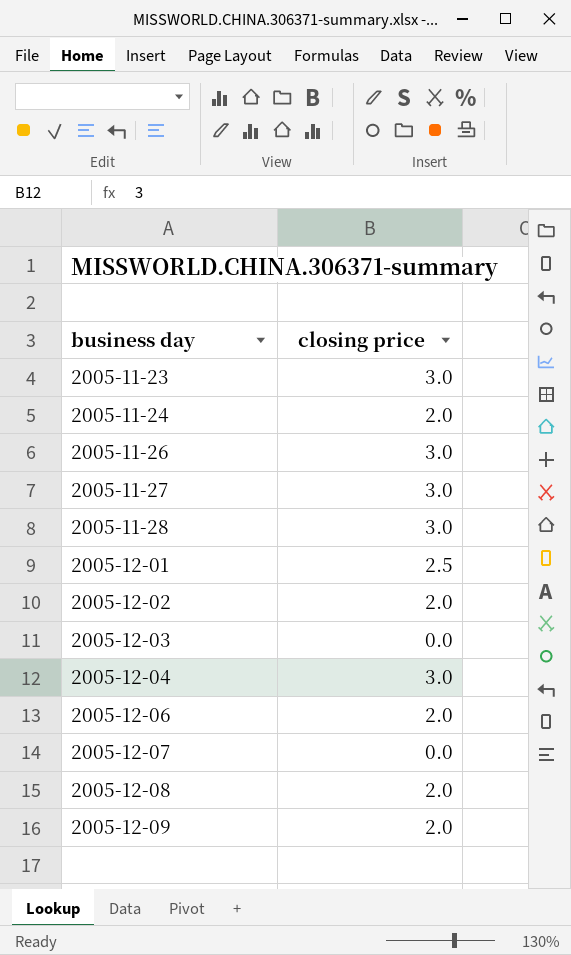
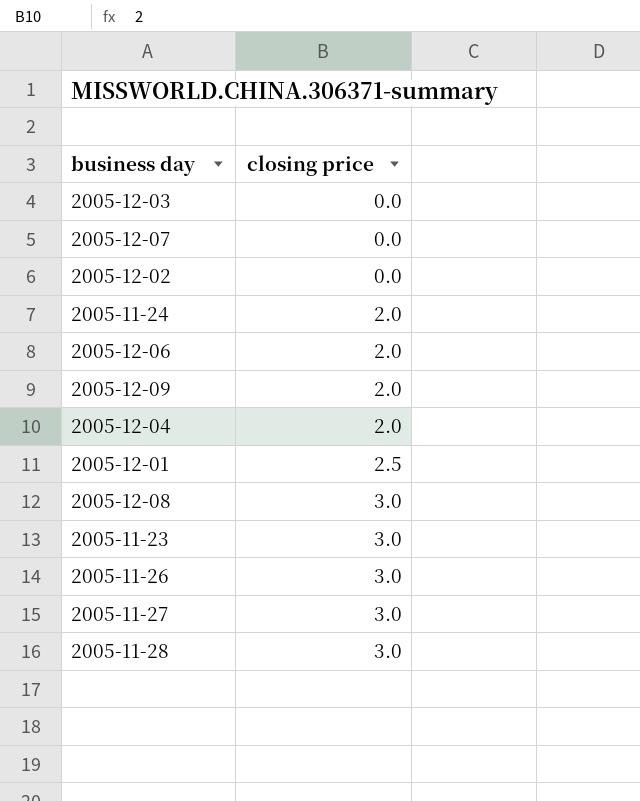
row order: business day ascending -> closing price ascending
2005-12-02 | closing price: 2.0 -> 0.0
2005-12-04 | closing price: 3.0 -> 2.0
2005-12-08 | closing price: 2.0 -> 3.0

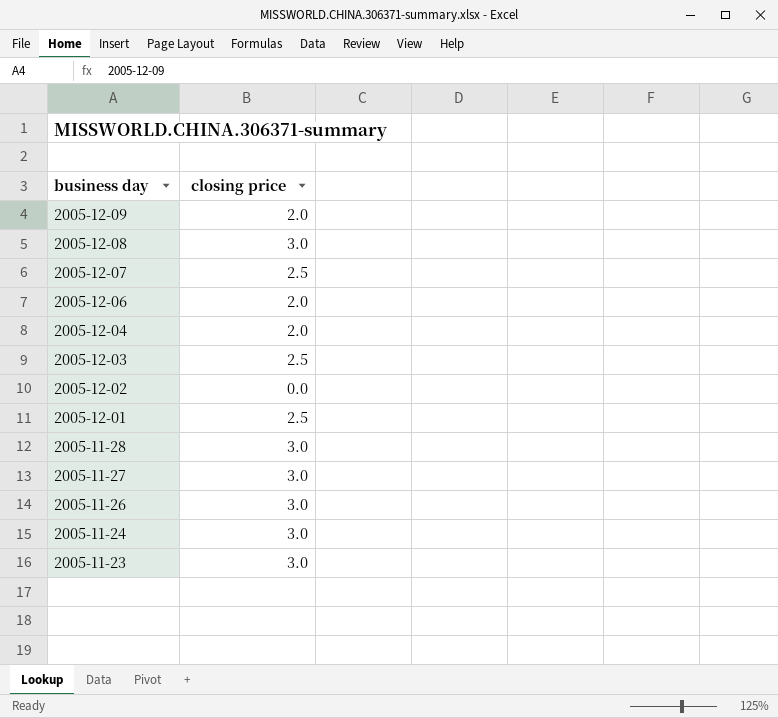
row order: closing price ascending -> business day descending
2005-12-07 | closing price: 0.0 -> 2.5
2005-12-03 | closing price: 0.0 -> 2.5
2005-11-24 | closing price: 2.0 -> 3.0

